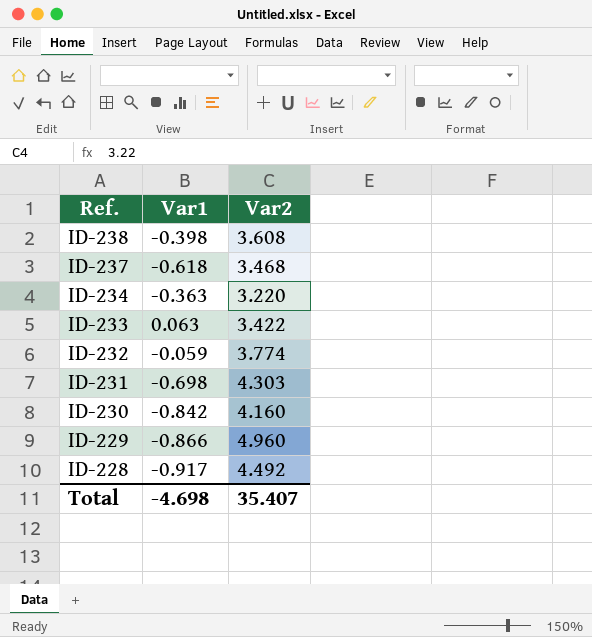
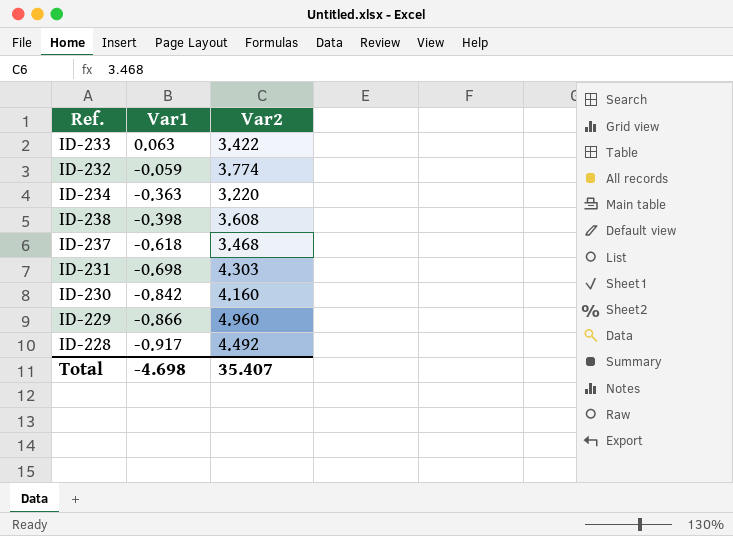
row order: Ref. descending -> Var1 descending

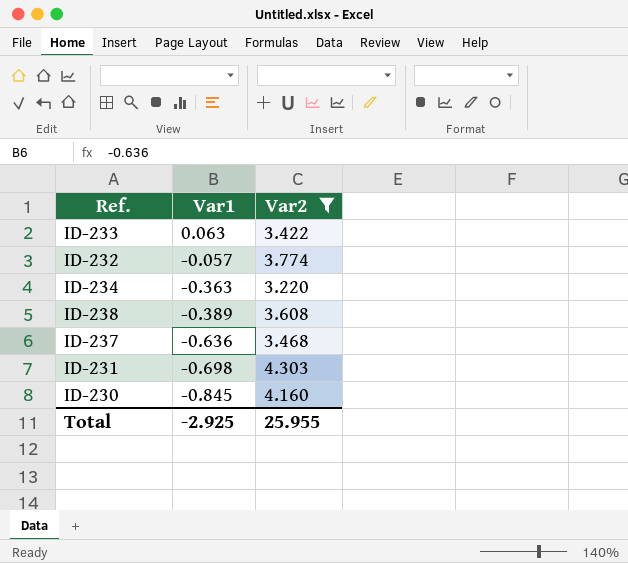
filter: none -> Var2 <= 4.303
ID-232 | Var1: -0.059 -> -0.057
ID-238 | Var1: -0.398 -> -0.389
ID-237 | Var1: -0.618 -> -0.636
ID-230 | Var1: -0.842 -> -0.845
Total | Var1: -4.698 -> -2.925
Total | Var2: 35.407 -> 25.955

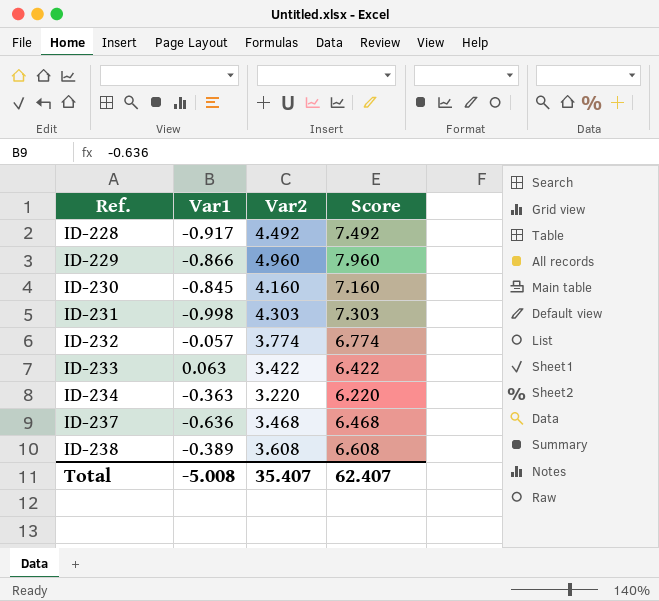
filter: Var2 <= 4.303 -> none
row order: Var1 descending -> Ref. ascending
column Score | formula: none -> [Var2] + 3
ID-231 | Var1: -0.698 -> -0.998
Total | Var1: -2.925 -> -5.008
Total | Var2: 25.955 -> 35.407

